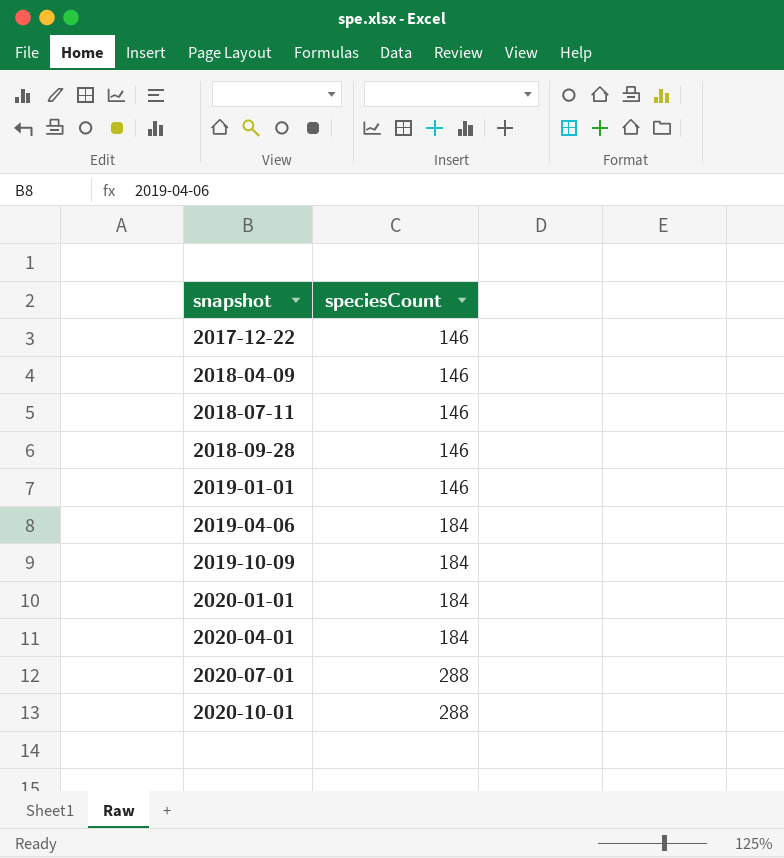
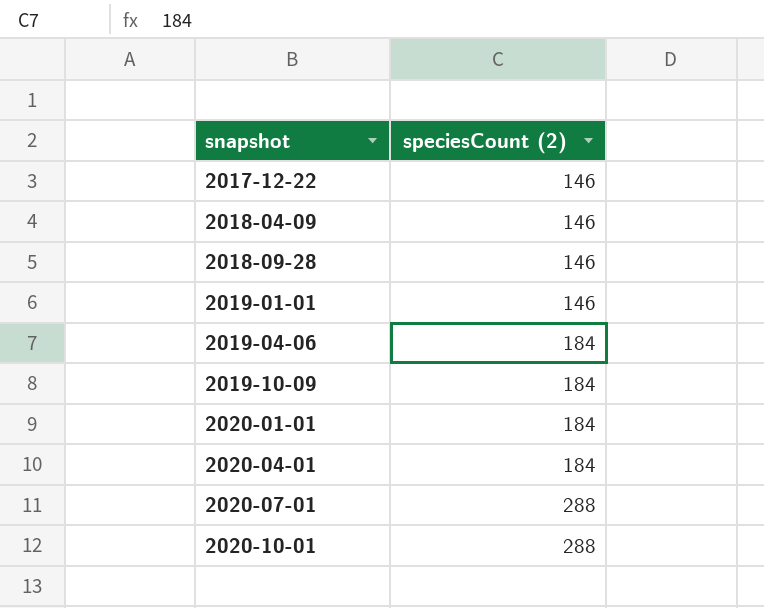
column name: speciesCount -> speciesCount (2)
row 2018-07-11: 146 -> none

